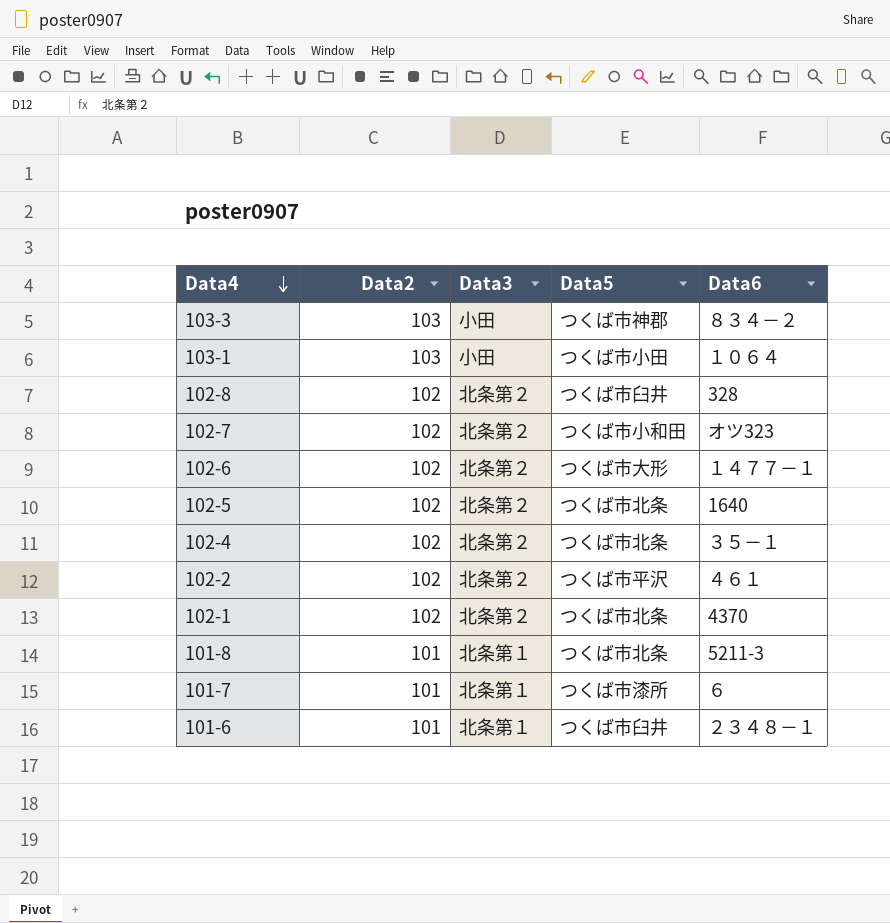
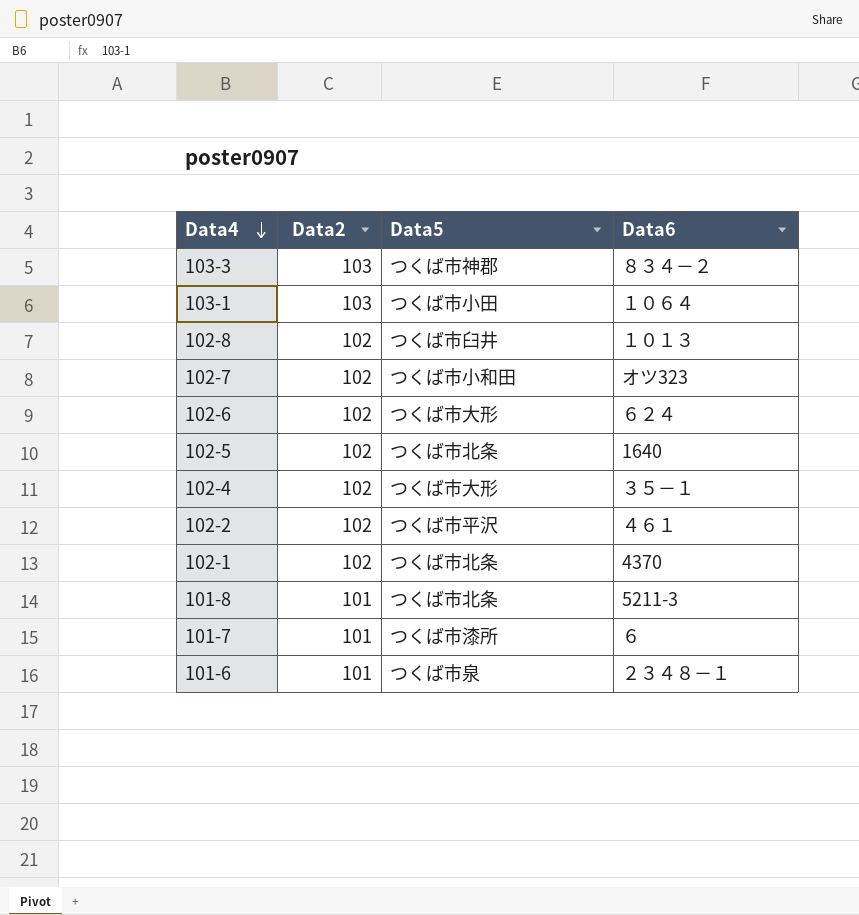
column Data3 | position: 3 -> none
102-8 | Data6: 328 -> １０１３
102-6 | Data6: １４７７－１ -> ６２４
102-4 | Data5: つくば市北条 -> つくば市大形
101-6 | Data5: つくば市臼井 -> つくば市泉

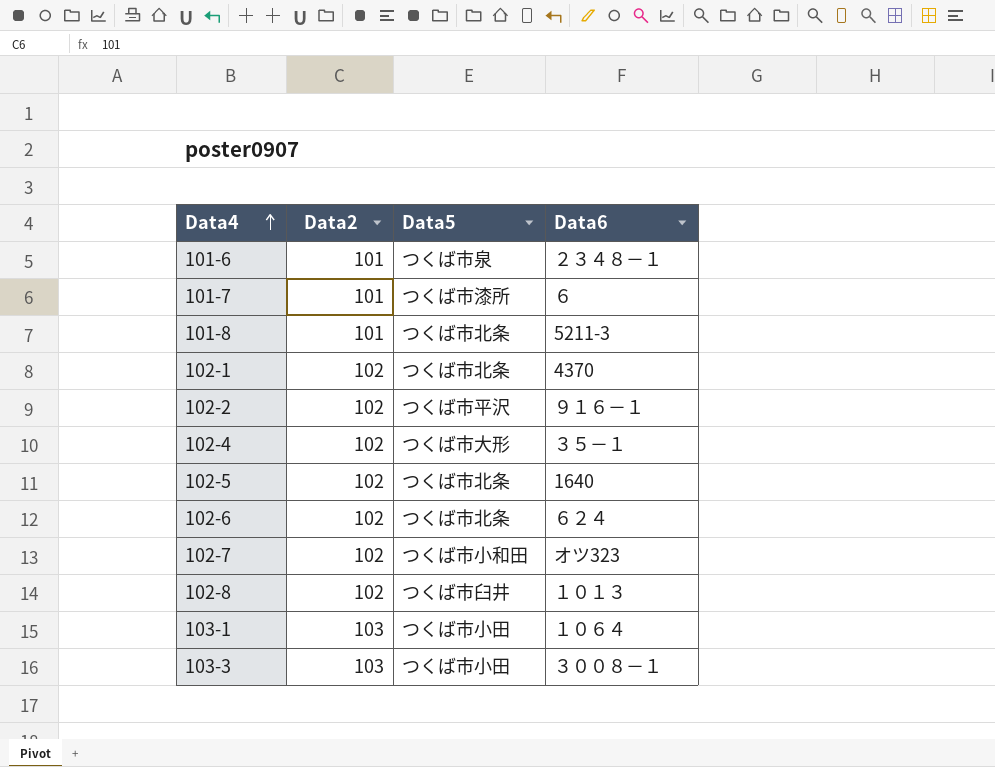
row order: Data4 descending -> Data4 ascending
102-2 | Data6: ４６１ -> ９１６－１
102-6 | Data5: つくば市大形 -> つくば市北条
103-3 | Data5: つくば市神郡 -> つくば市小田
103-3 | Data6: ８３４－２ -> ３００８－１

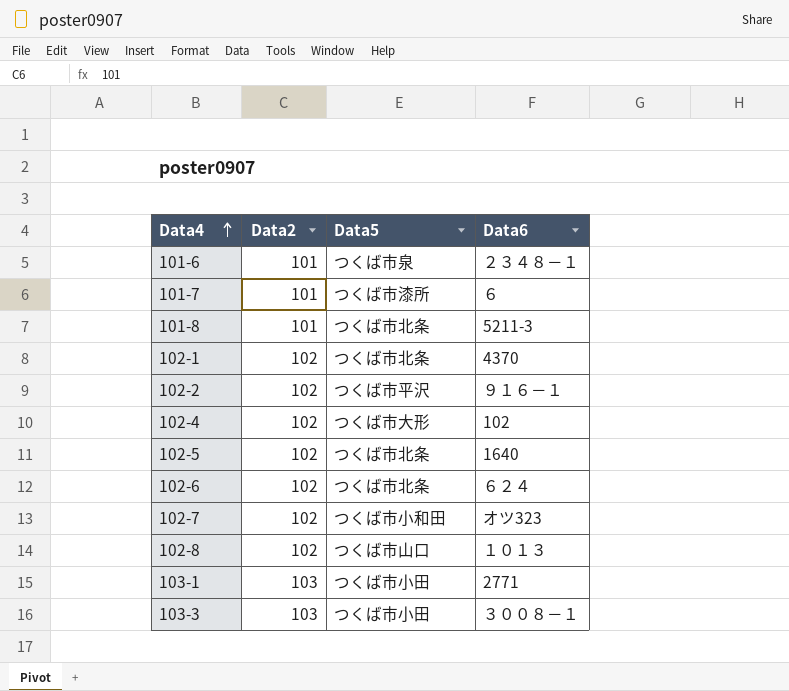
102-4 | Data6: ３５－１ -> 102
102-8 | Data5: つくば市臼井 -> つくば市山口
103-1 | Data6: １０６４ -> 2771

